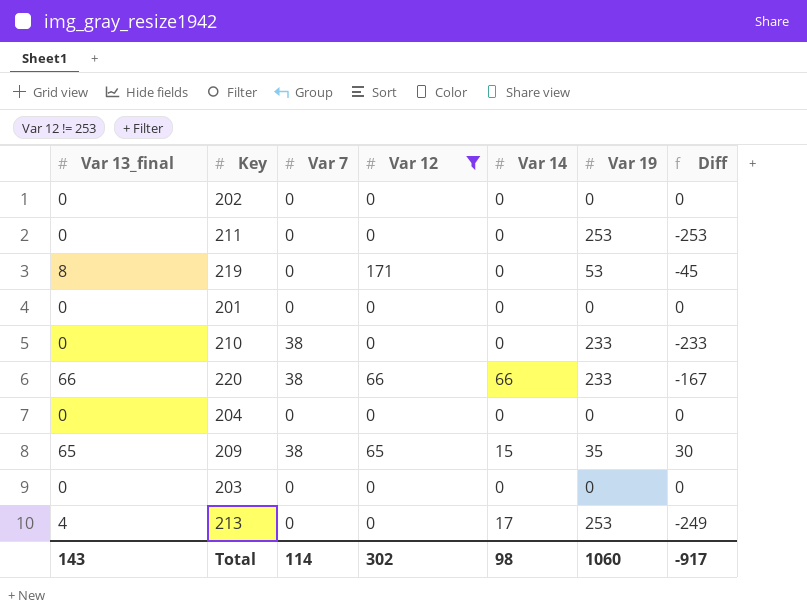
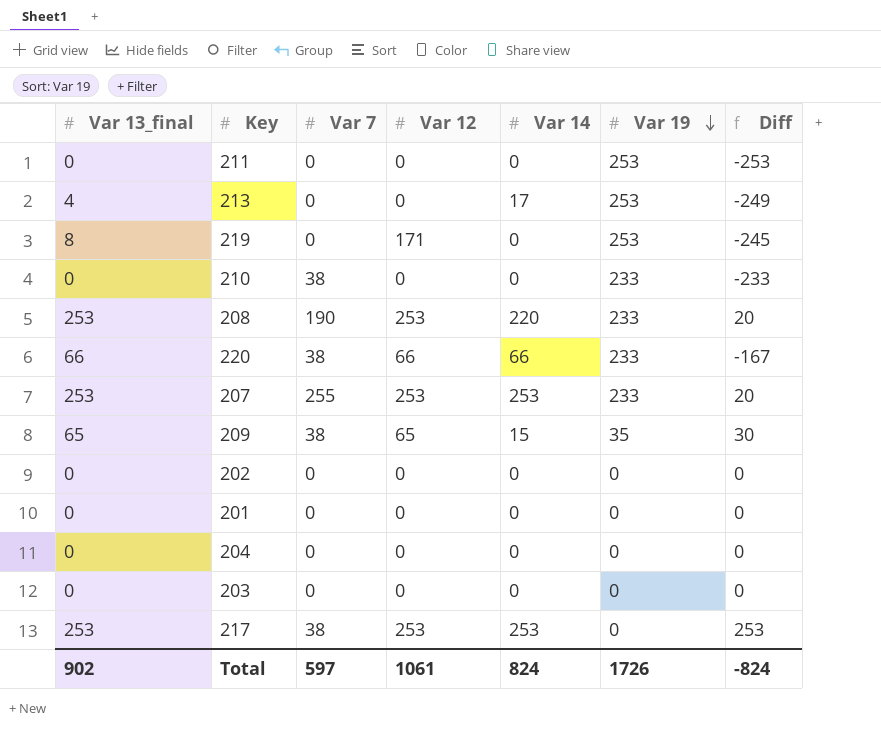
filter: Var 12 != 253 -> none
row order: none -> Var 19 descending
219 | Var 19: 53 -> 253
219 | Diff: -45 -> -245
Total | Var 13_final: 143 -> 902
Total | Var 7: 114 -> 597
Total | Var 12: 302 -> 1061
Total | Var 14: 98 -> 824
Total | Var 19: 1060 -> 1726
Total | Diff: -917 -> -824

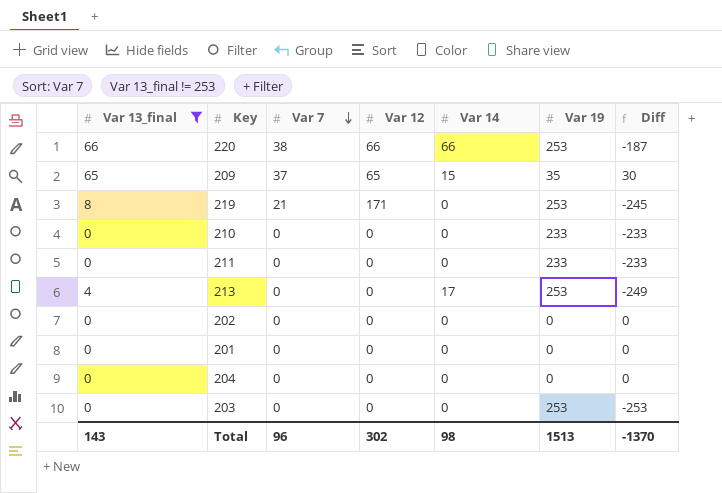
filter: none -> Var 13_final != 253
row order: Var 19 descending -> Var 7 descending
220 | Var 19: 233 -> 253
220 | Diff: -167 -> -187
209 | Var 7: 38 -> 37
219 | Var 7: 0 -> 21
210 | Var 7: 38 -> 0
211 | Var 19: 253 -> 233
211 | Diff: -253 -> -233
203 | Var 19: 0 -> 253
203 | Diff: 0 -> -253
Total | Var 13_final: 902 -> 143
Total | Var 7: 597 -> 96
Total | Var 12: 1061 -> 302
Total | Var 14: 824 -> 98
Total | Var 19: 1726 -> 1513
Total | Diff: -824 -> -1370

